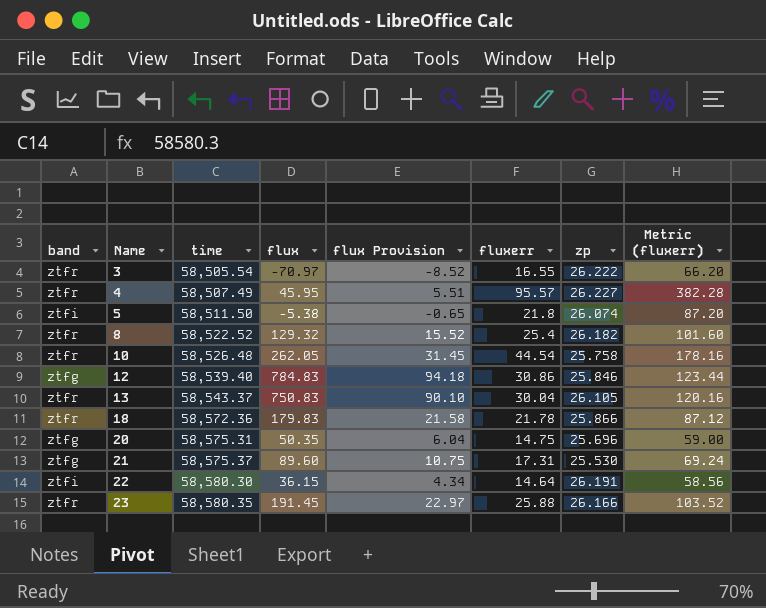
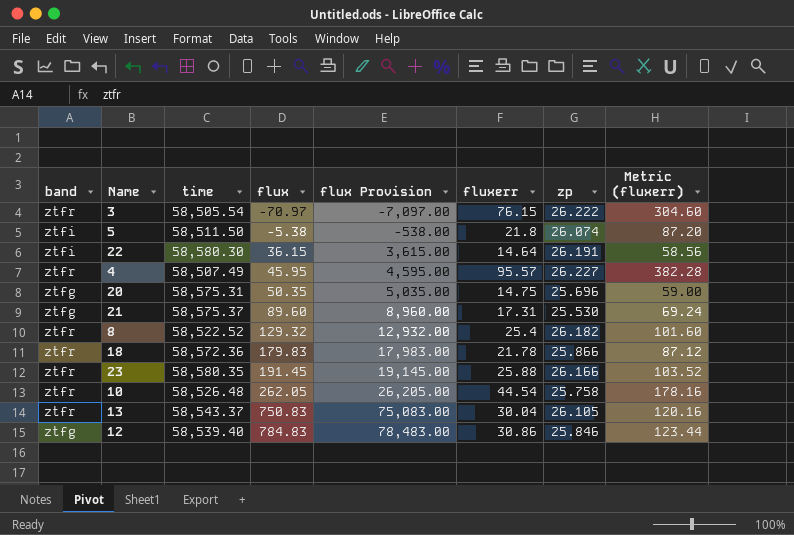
row order: Name ascending -> flux ascending
column flux Provision | formula: [flux] * 0.12 -> [flux] * 100
3 | fluxerr: 16.55 -> 76.15
3 | Metric (fluxerr): 66.20 -> 304.60

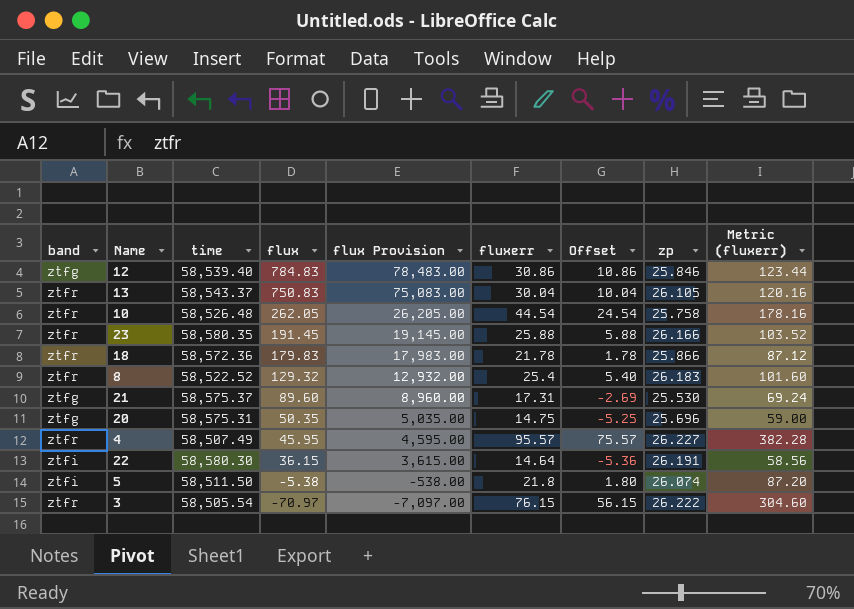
row order: flux ascending -> flux descending
column Offset | formula: none -> [fluxerr] - 20
8 | zp: 26.182 -> 26.183

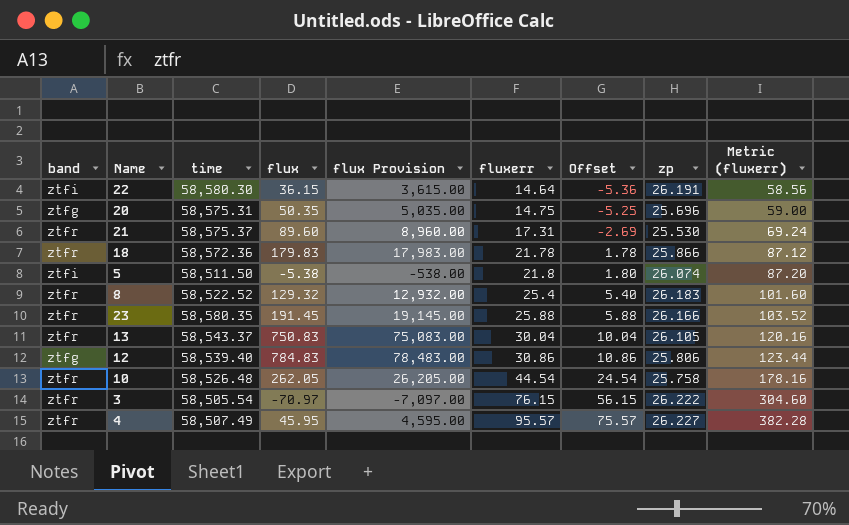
row order: flux descending -> fluxerr ascending
21 | band: ztfg -> ztfr
12 | zp: 25.846 -> 25.806

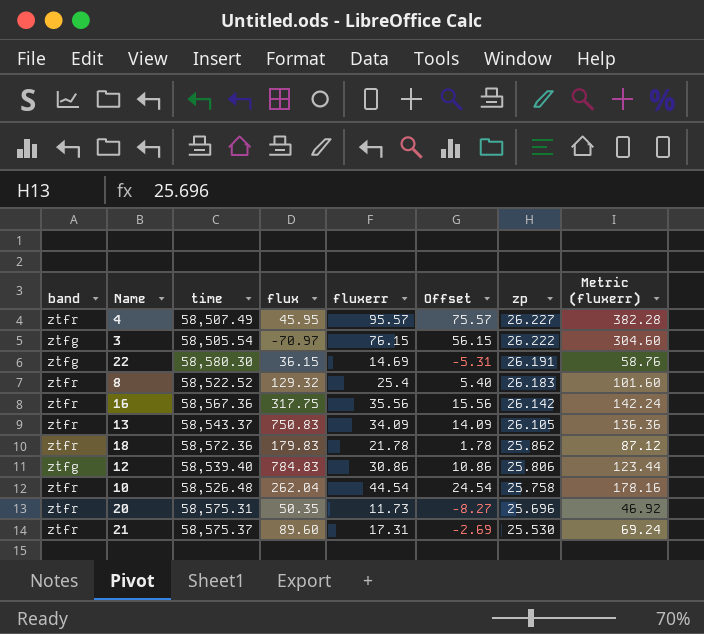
row order: fluxerr ascending -> zp descending
column flux Provision | formula: [flux] * 100 -> none
row 5: ztfi | 58,511.50 | -5.38 | -538.00 | 21.8 | 1.80 | 26.074 | 87.20 -> none
row 23: ztfr | 58,580.35 | 191.45 | 19,145.00 | 25.88 | 5.88 | 26.166 | 103.52 -> none
3 | band: ztfr -> ztfg
22 | band: ztfi -> ztfg
22 | fluxerr: 14.64 -> 14.69
22 | Offset: -5.36 -> -5.31
22 | Metric (fluxerr): 58.56 -> 58.76
row 16: none -> ztfr | 58,567.36 | 317.75 | 35.56 | 15.56 | 26.142 | 142.24
13 | fluxerr: 30.04 -> 34.09
13 | Offset: 10.04 -> 14.09
13 | Metric (fluxerr): 120.16 -> 136.36
18 | zp: 25.866 -> 25.862
10 | flux: 262.05 -> 262.04
20 | band: ztfg -> ztfr
20 | fluxerr: 14.75 -> 11.73
20 | Offset: -5.25 -> -8.27
20 | Metric (fluxerr): 59.00 -> 46.92

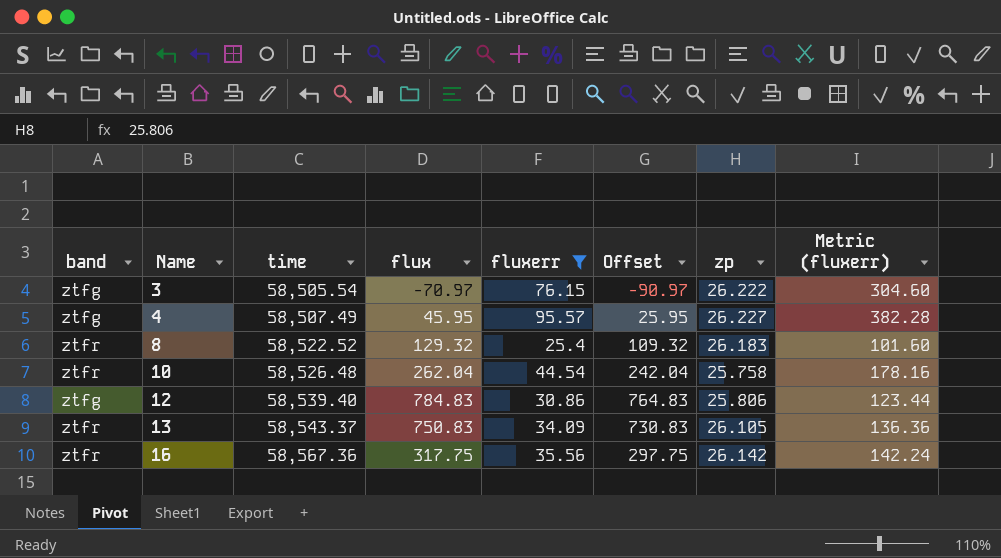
filter: none -> fluxerr >= 25.4
row order: zp descending -> Name ascending
column Offset | formula: [fluxerr] - 20 -> [flux] - 20
4 | band: ztfr -> ztfg

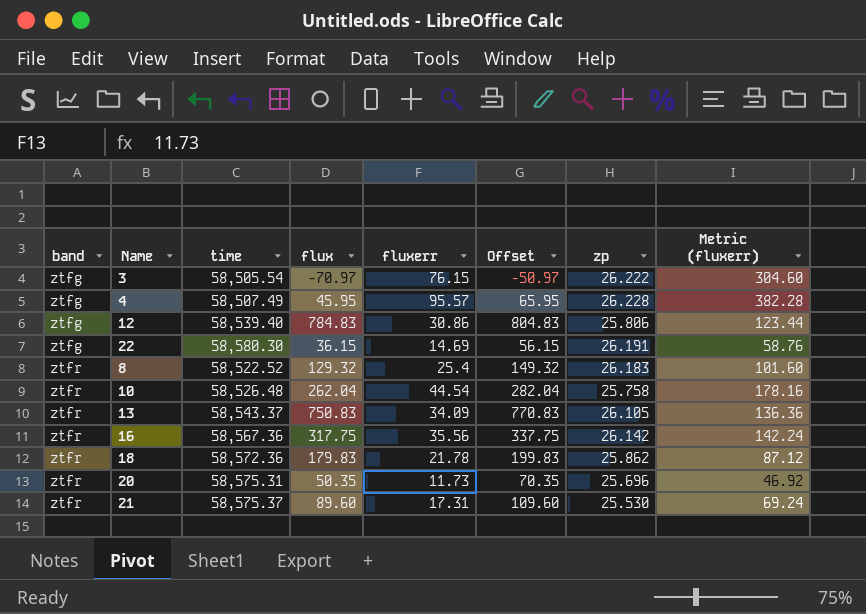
filter: fluxerr >= 25.4 -> none
row order: Name ascending -> band ascending
column Offset | formula: [flux] - 20 -> [flux] + 20
4 | zp: 26.227 -> 26.228

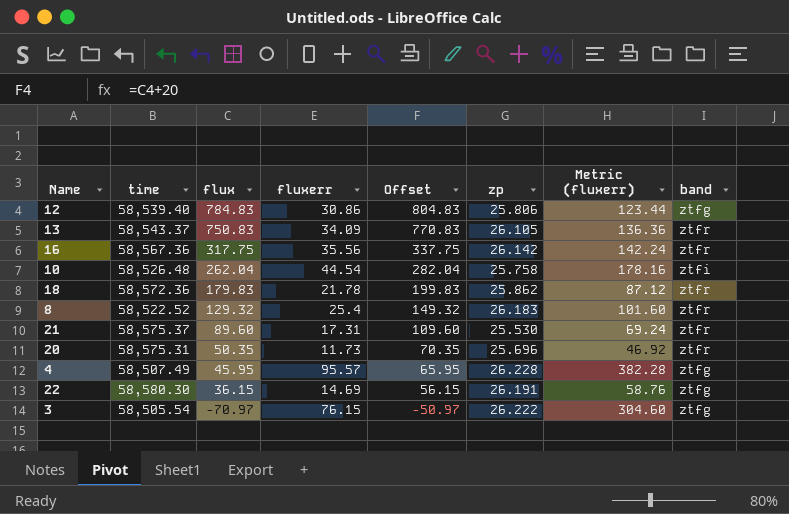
row order: band ascending -> flux descending
column band | position: 1 -> 8
10 | band: ztfr -> ztfi

